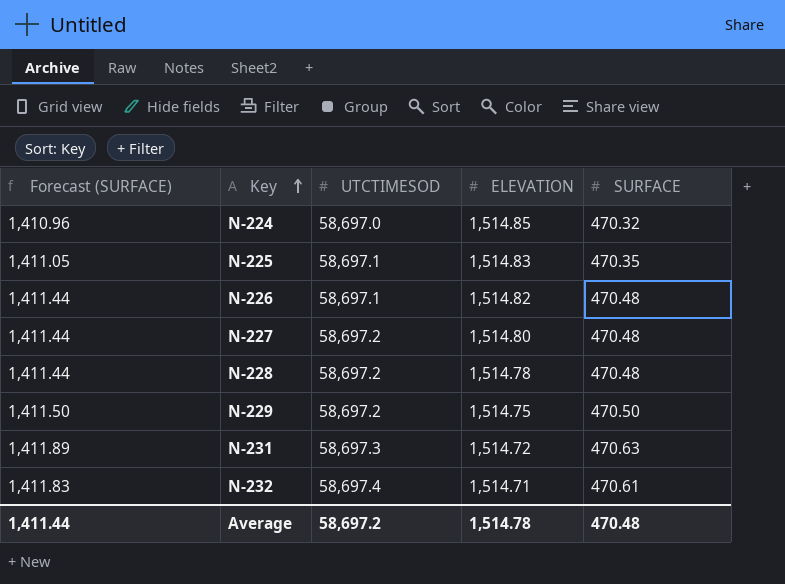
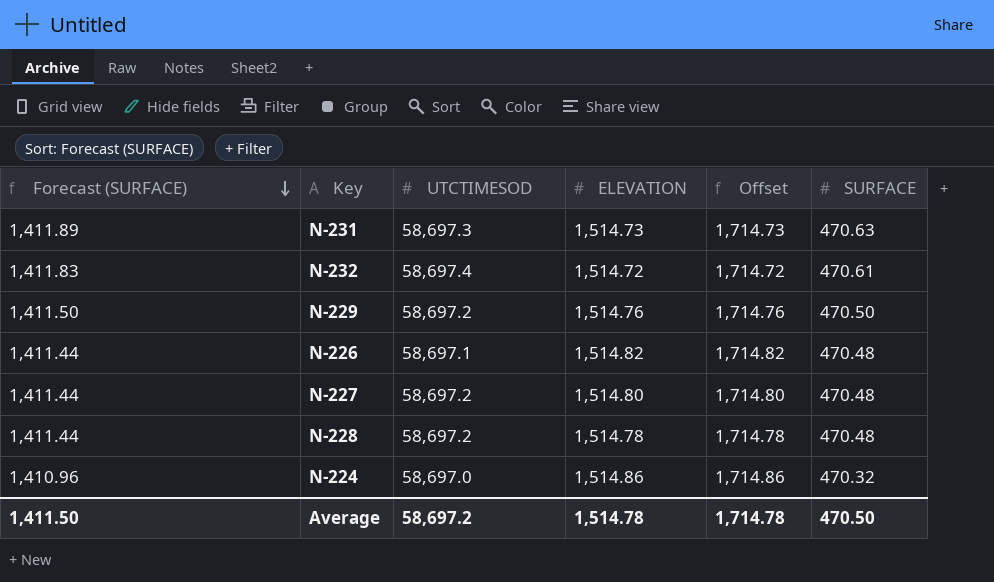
row order: Key ascending -> Forecast (SURFACE) descending
column Offset | formula: none -> [ELEVATION] + 200
row N-225: 1,411.05 | 58,697.1 | 1,514.83 | 470.35 -> none
N-231 | ELEVATION: 1,514.72 -> 1,514.73
N-232 | ELEVATION: 1,514.71 -> 1,514.72
N-229 | ELEVATION: 1,514.75 -> 1,514.76
N-224 | ELEVATION: 1,514.85 -> 1,514.86
Average | Forecast (SURFACE): 1,411.44 -> 1,411.50
Average | SURFACE: 470.48 -> 470.50

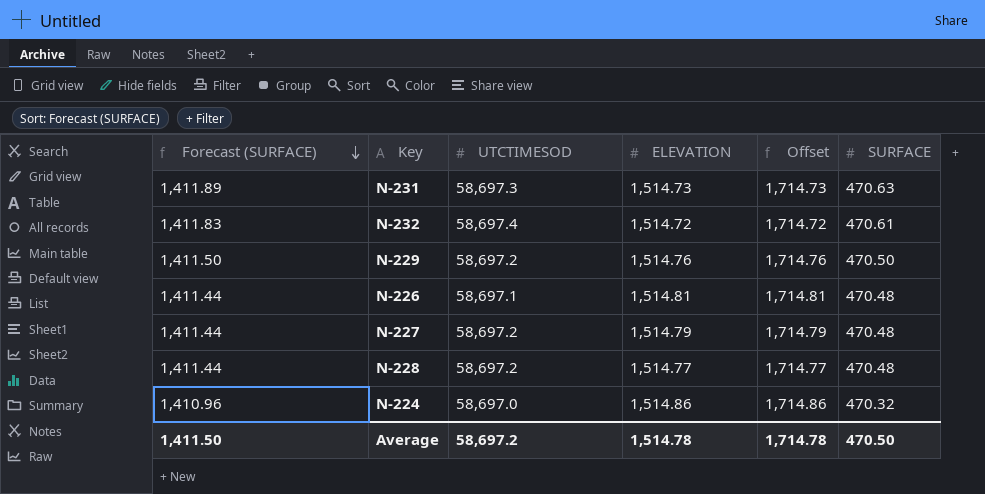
N-226 | ELEVATION: 1,514.82 -> 1,514.81
N-226 | Offset: 1,714.82 -> 1,714.81
N-227 | ELEVATION: 1,514.80 -> 1,514.79
N-227 | Offset: 1,714.80 -> 1,714.79
N-228 | ELEVATION: 1,514.78 -> 1,514.77
N-228 | Offset: 1,714.78 -> 1,714.77

